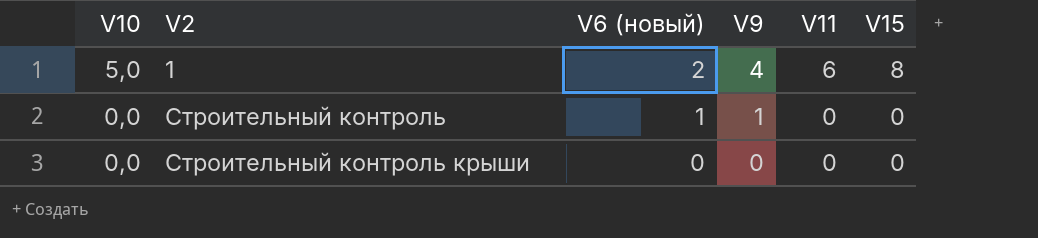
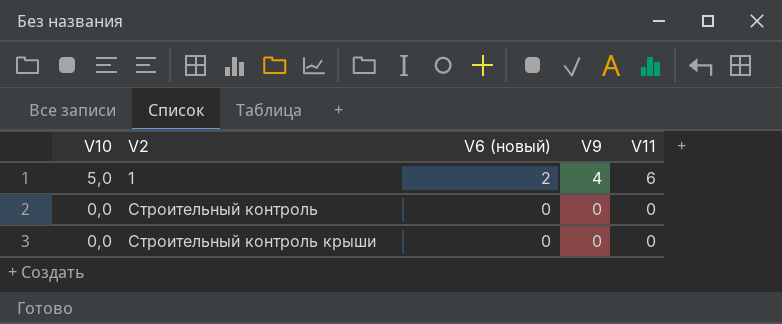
column V15 | position: 6 -> none
Строительный контроль | V6 (новый): 1 -> 0
Строительный контроль | V9: 1 -> 0

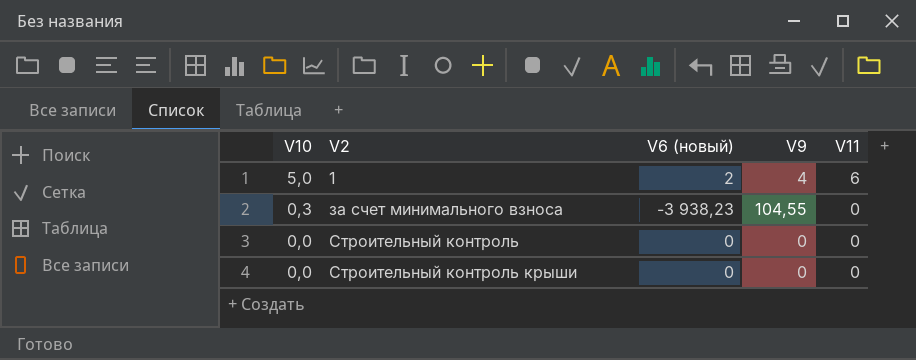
row за счет минимального взноса: none -> 0,3 | -3 938,23 | 104,55 | 0

